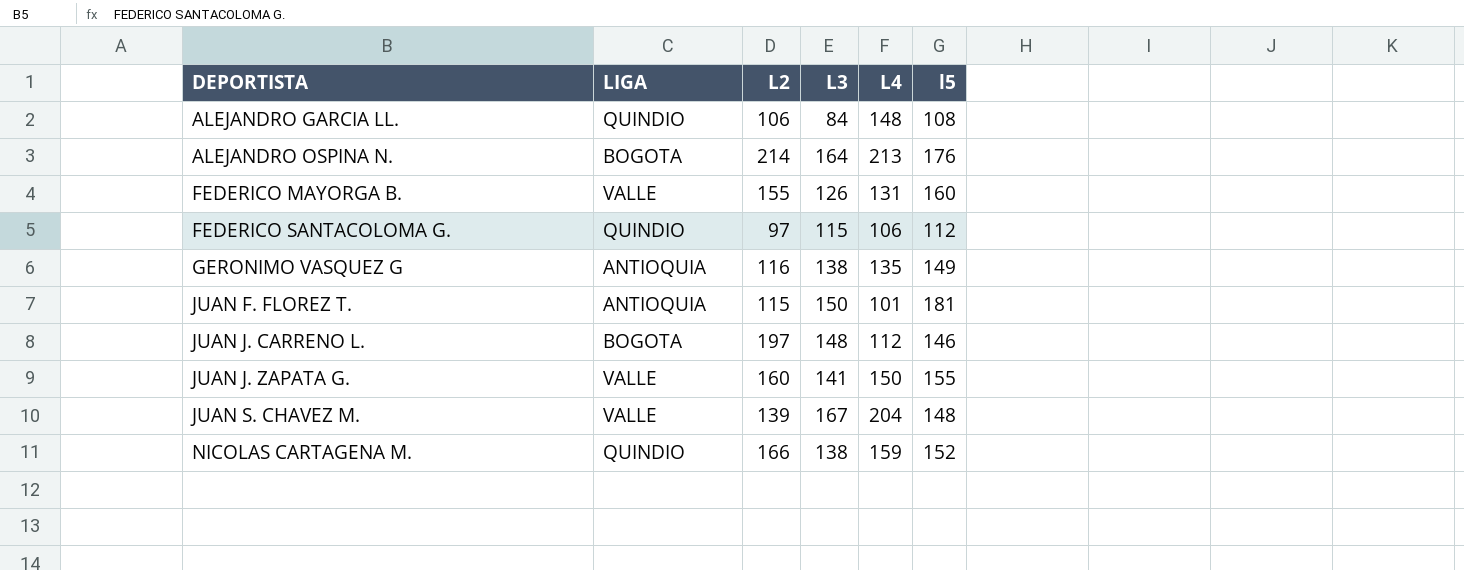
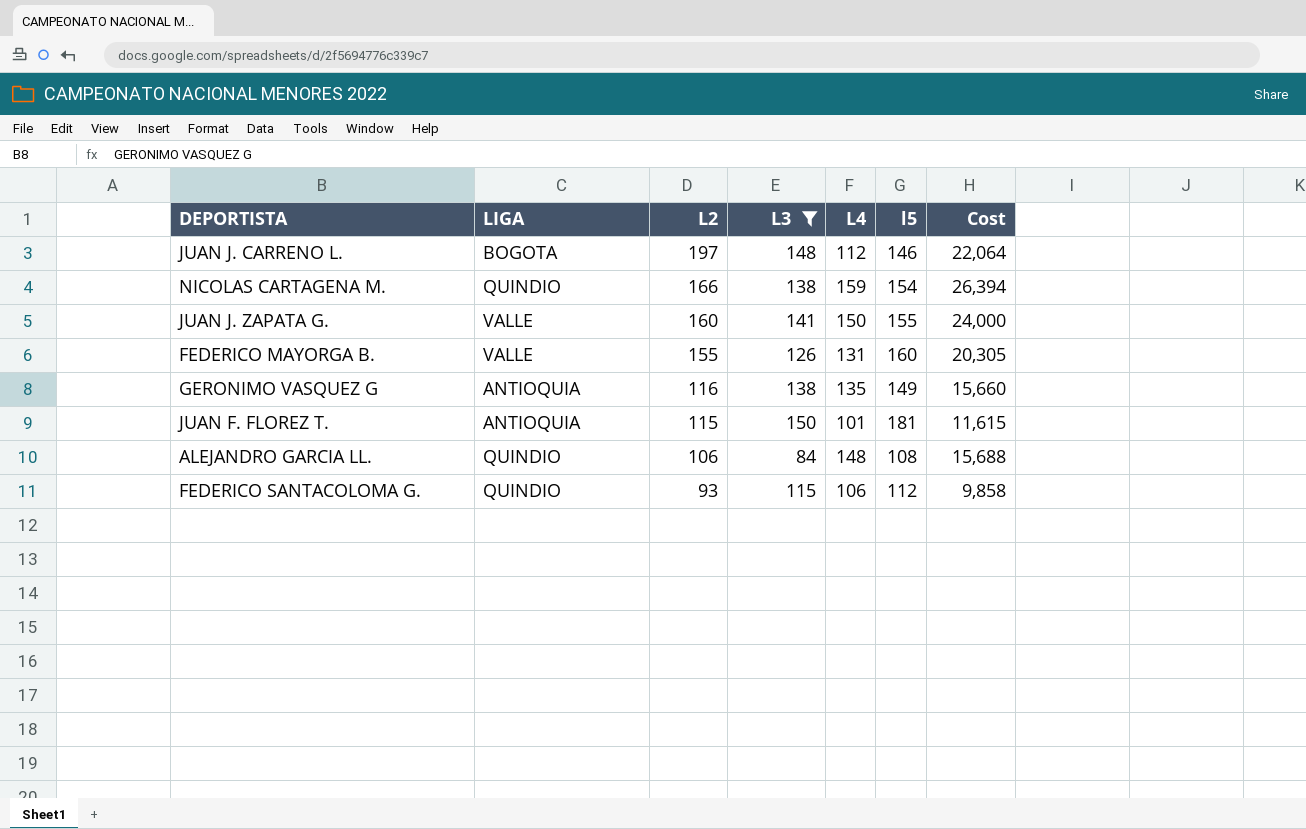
filter: none -> L3 <= 150
row order: DEPORTISTA ascending -> L2 descending
column Cost | formula: none -> [L2] * [L4]
NICOLAS CARTAGENA M. | l5: 152 -> 154
FEDERICO SANTACOLOMA G. | L2: 97 -> 93

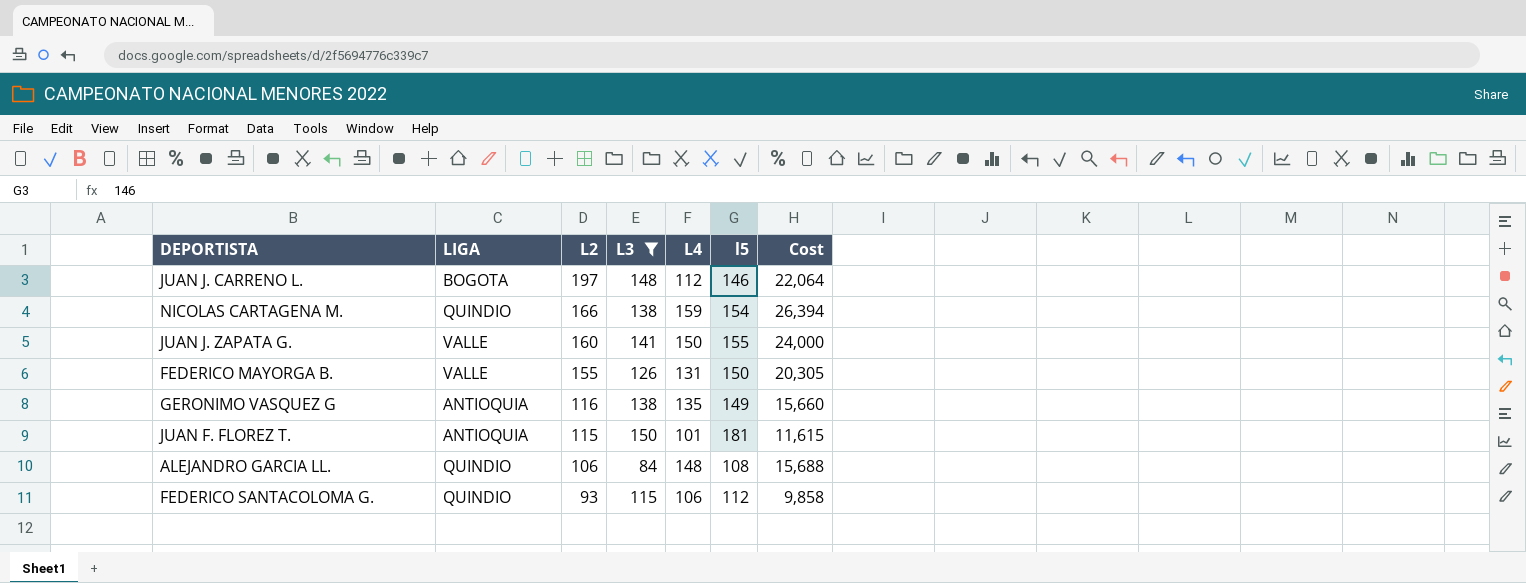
FEDERICO MAYORGA B. | l5: 160 -> 150

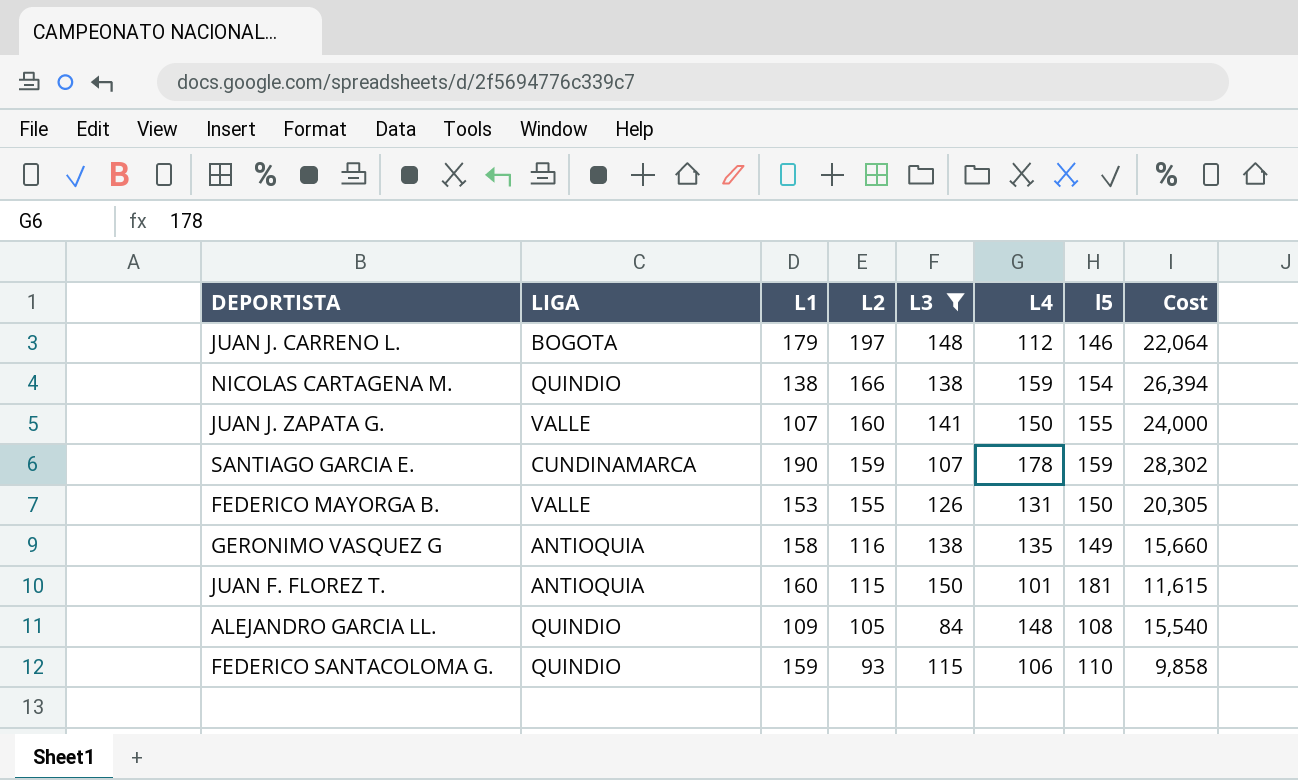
column L1 | position: none -> 3
row SANTIAGO GARCIA E.: none -> CUNDINAMARCA | 190 | 159 | 107 | 178 | 159 | 28,302
ALEJANDRO GARCIA LL. | L2: 106 -> 105
ALEJANDRO GARCIA LL. | Cost: 15,688 -> 15,540
FEDERICO SANTACOLOMA G. | l5: 112 -> 110

